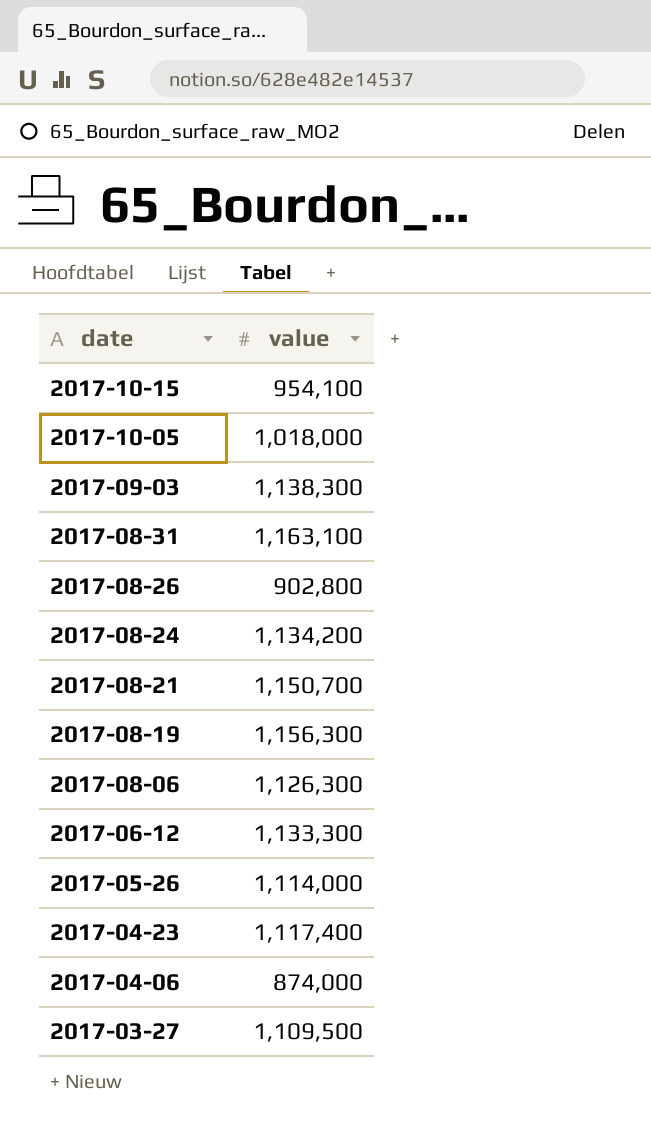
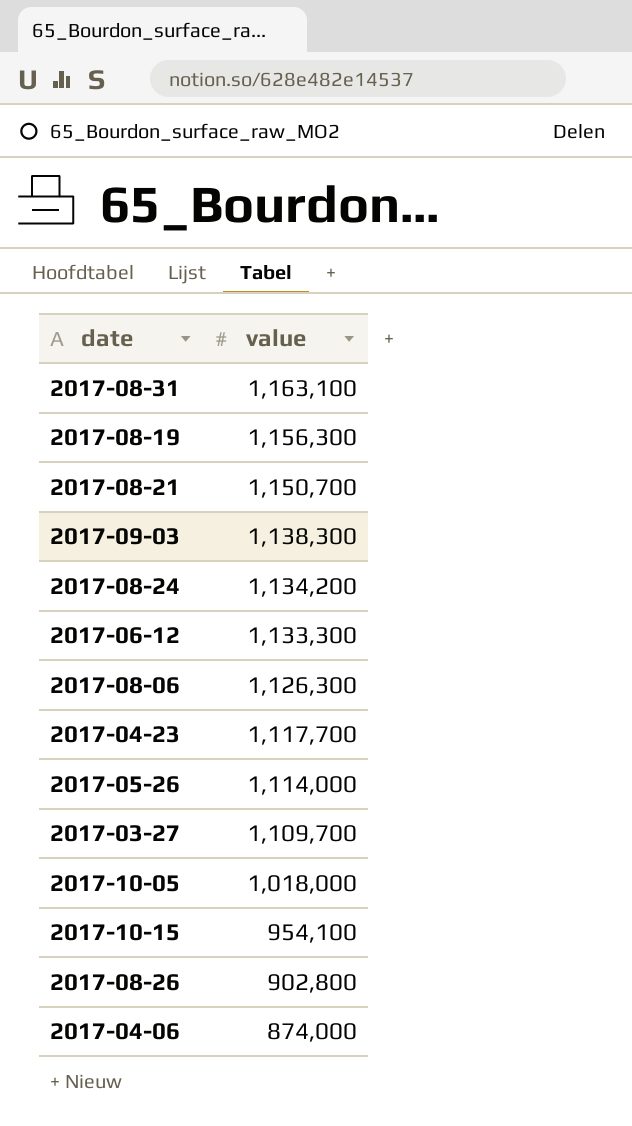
row order: date descending -> value descending
2017-04-23 | value: 1,117,400 -> 1,117,700
2017-03-27 | value: 1,109,500 -> 1,109,700

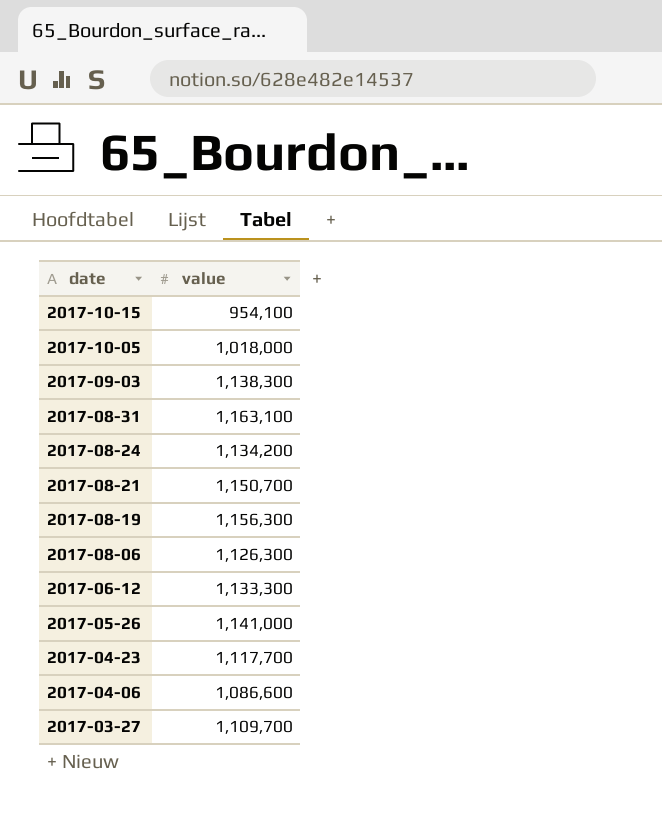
row order: value descending -> date descending
row 2017-08-26: 902,800 -> none
2017-05-26 | value: 1,114,000 -> 1,141,000
2017-04-06 | value: 874,000 -> 1,086,600

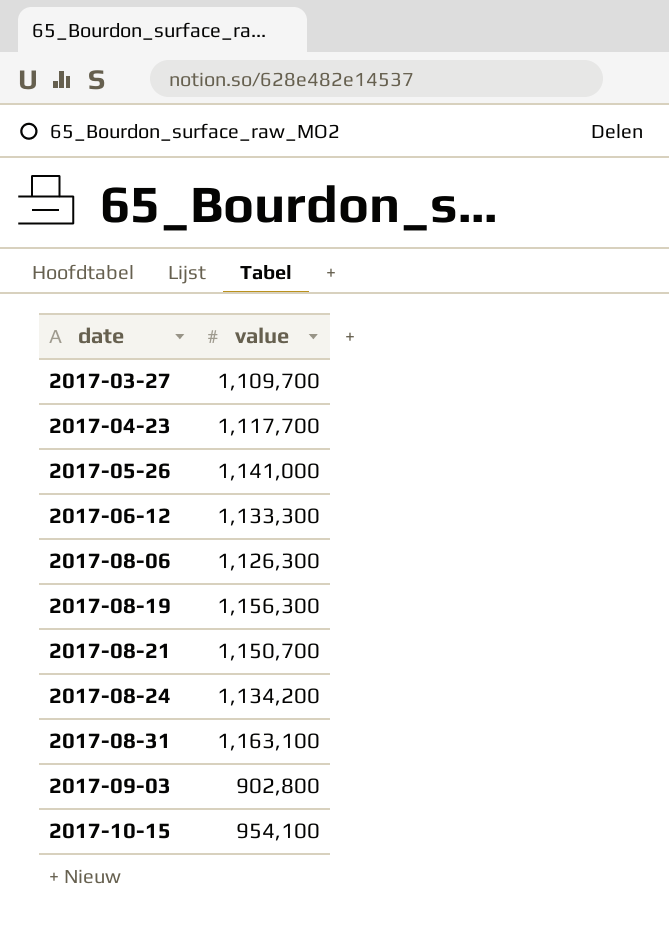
row order: date descending -> date ascending
row 2017-10-05: 1,018,000 -> none
row 2017-04-06: 1,086,600 -> none
2017-09-03 | value: 1,138,300 -> 902,800

